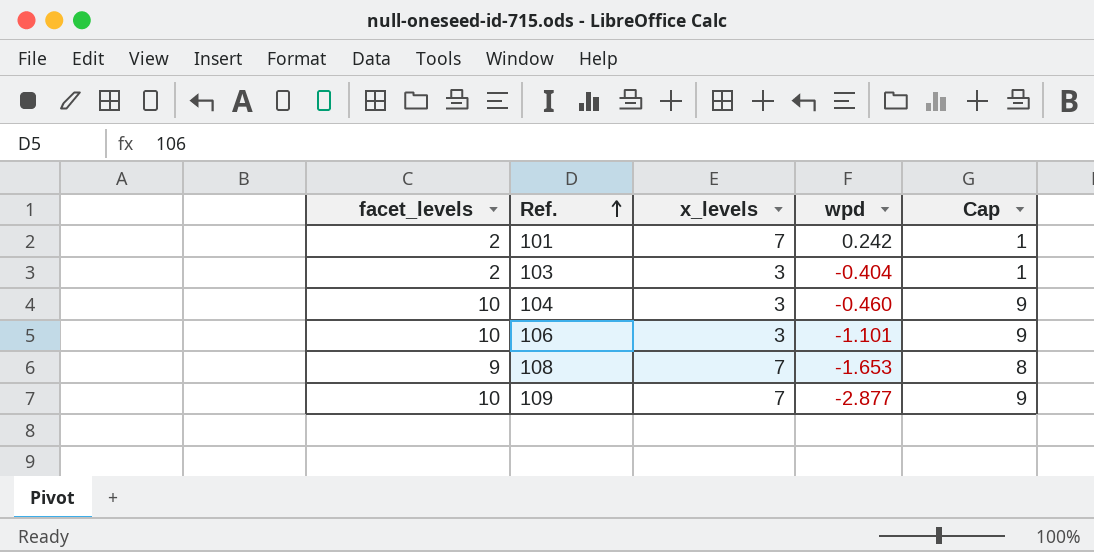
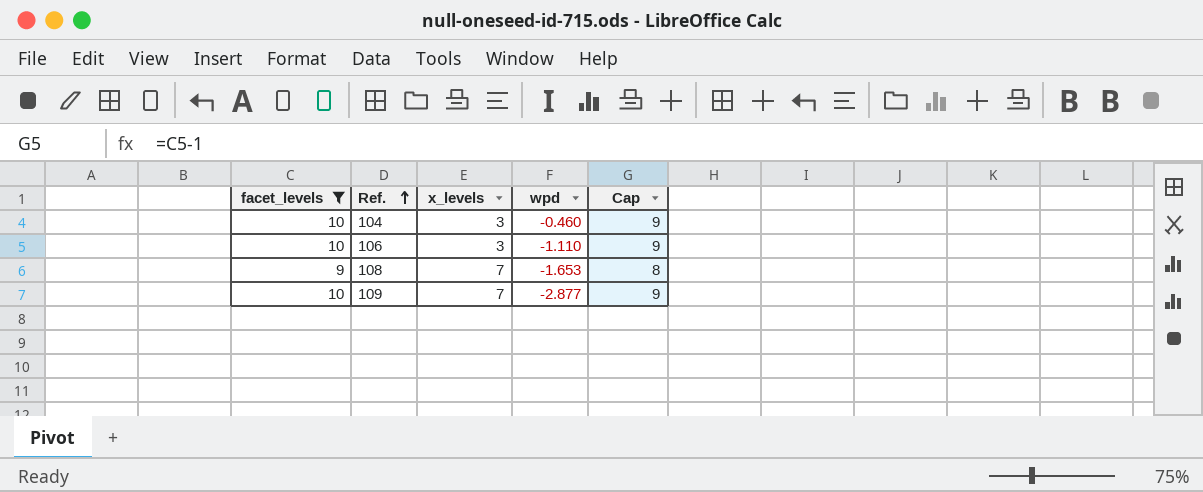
filter: none -> facet_levels != 2
106 | wpd: -1.101 -> -1.110

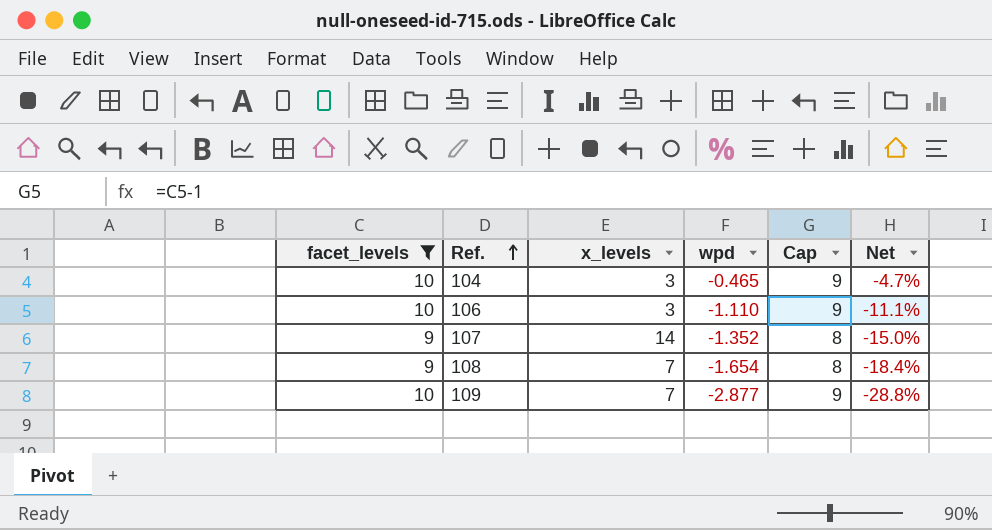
column Net | formula: none -> [wpd] / [facet_levels]
104 | wpd: -0.460 -> -0.465
row 107: none -> 9 | 14 | -1.352 | 8 | -15.0%
108 | wpd: -1.653 -> -1.654

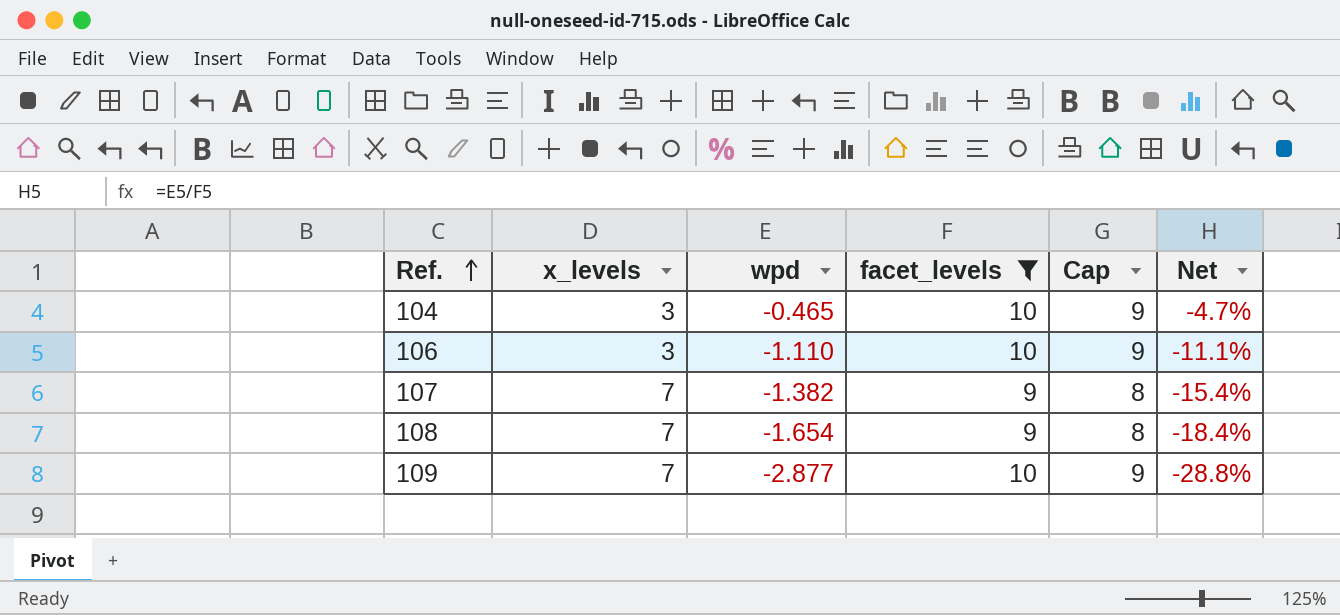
column facet_levels | position: 1 -> 4
107 | x_levels: 14 -> 7
107 | wpd: -1.352 -> -1.382
107 | Net: -15.0% -> -15.4%

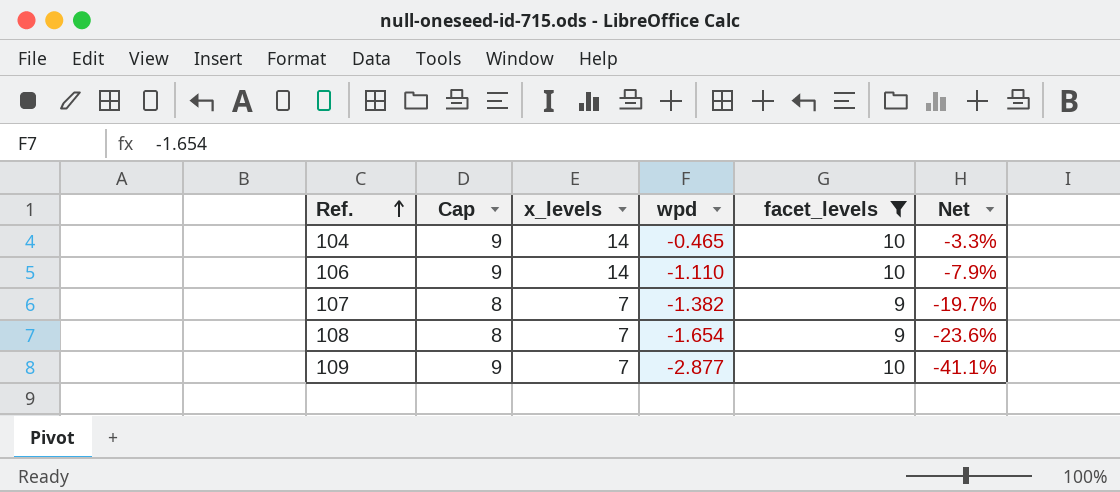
column Cap | position: 5 -> 2
column Net | formula: [wpd] / [facet_levels] -> [wpd] / [x_levels]
104 | x_levels: 3 -> 14
106 | x_levels: 3 -> 14

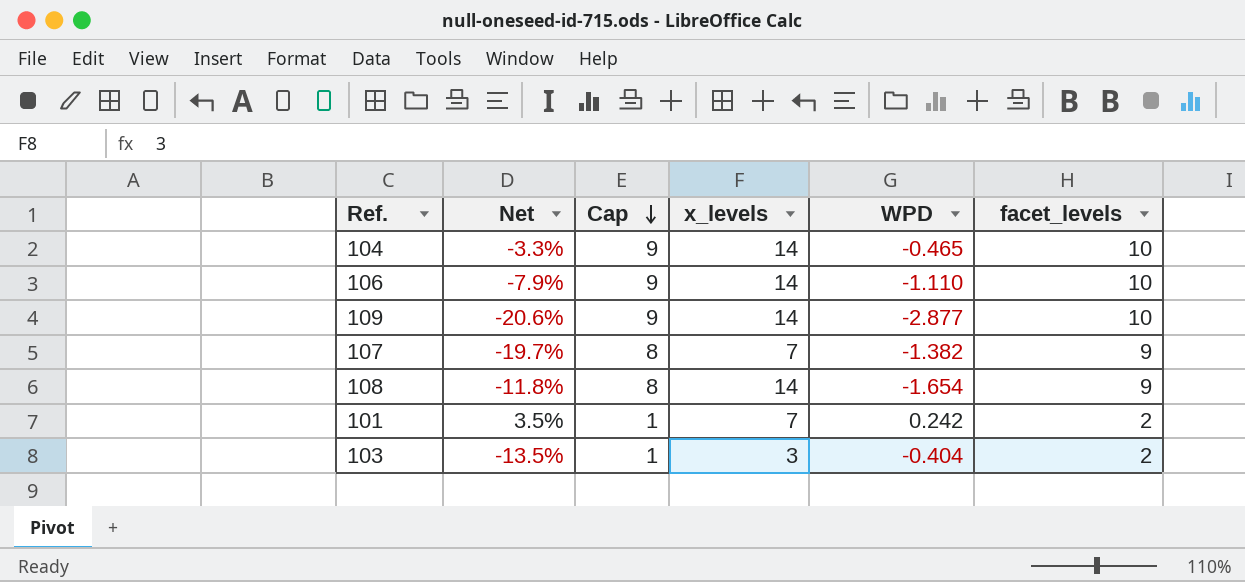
filter: facet_levels != 2 -> none
row order: Ref. ascending -> Cap descending
column Net | position: 6 -> 2
column name: wpd -> WPD
109 | Net: -41.1% -> -20.6%
109 | x_levels: 7 -> 14
108 | Net: -23.6% -> -11.8%
108 | x_levels: 7 -> 14

